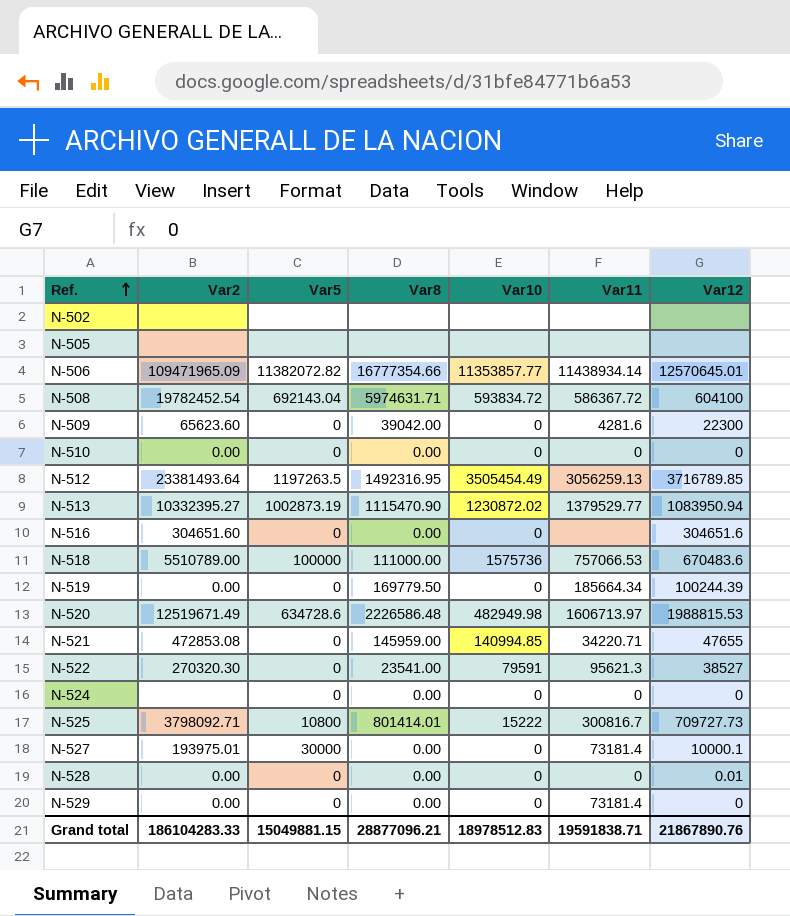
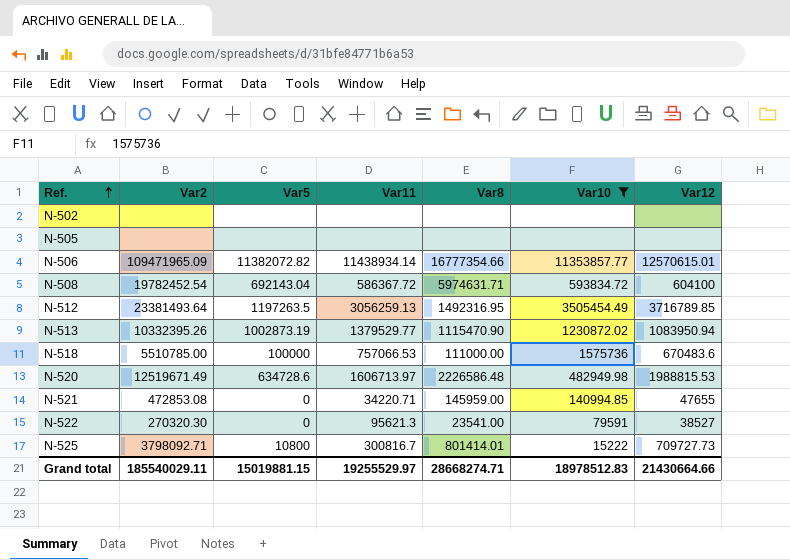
filter: none -> Var10 != 0
column Var11 | position: 6 -> 4
N-506 | Var12: 12570645.01 -> 12570615.01
N-513 | Var2: 10332395.27 -> 10332395.26
N-518 | Var2: 5510789.00 -> 5510785.00
Grand total | Var2: 186104283.33 -> 185540029.11
Grand total | Var5: 15049881.15 -> 15019881.15
Grand total | Var11: 19591838.71 -> 19255529.97
Grand total | Var8: 28877096.21 -> 28668274.71
Grand total | Var12: 21867890.76 -> 21430664.66

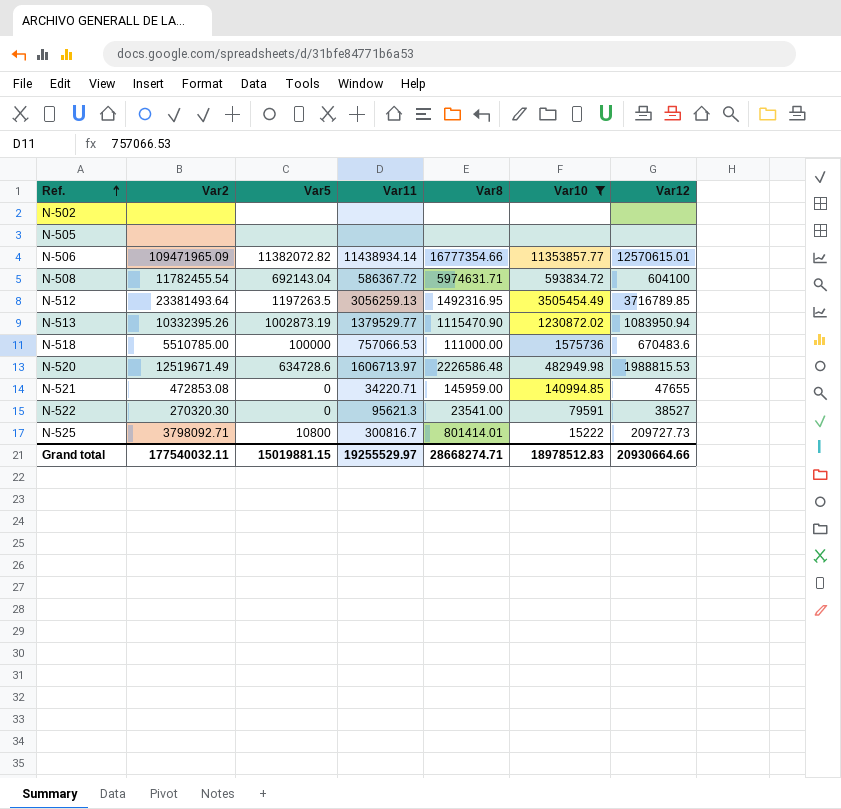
N-508 | Var2: 19782452.54 -> 11782455.54
N-525 | Var12: 709727.73 -> 209727.73
Grand total | Var2: 185540029.11 -> 177540032.11
Grand total | Var12: 21430664.66 -> 20930664.66

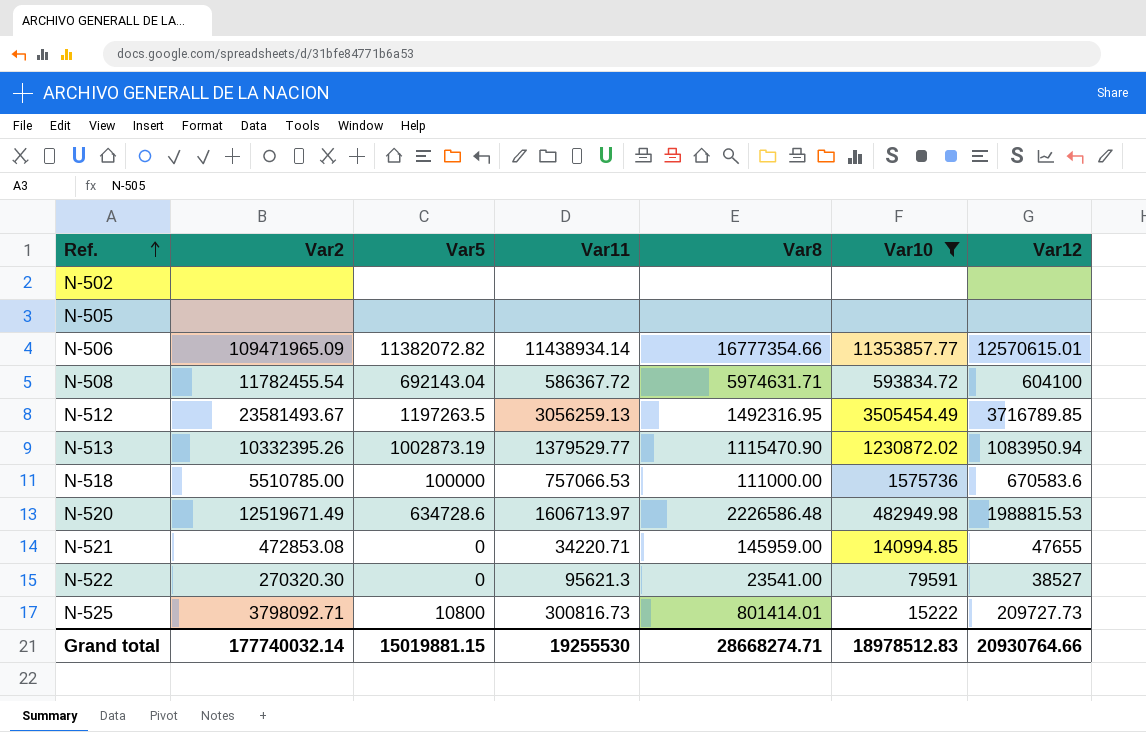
N-512 | Var2: 23381493.64 -> 23581493.67
N-518 | Var12: 670483.6 -> 670583.6
N-525 | Var11: 300816.7 -> 300816.73
Grand total | Var2: 177540032.11 -> 177740032.14
Grand total | Var11: 19255529.97 -> 19255530
Grand total | Var12: 20930664.66 -> 20930764.66

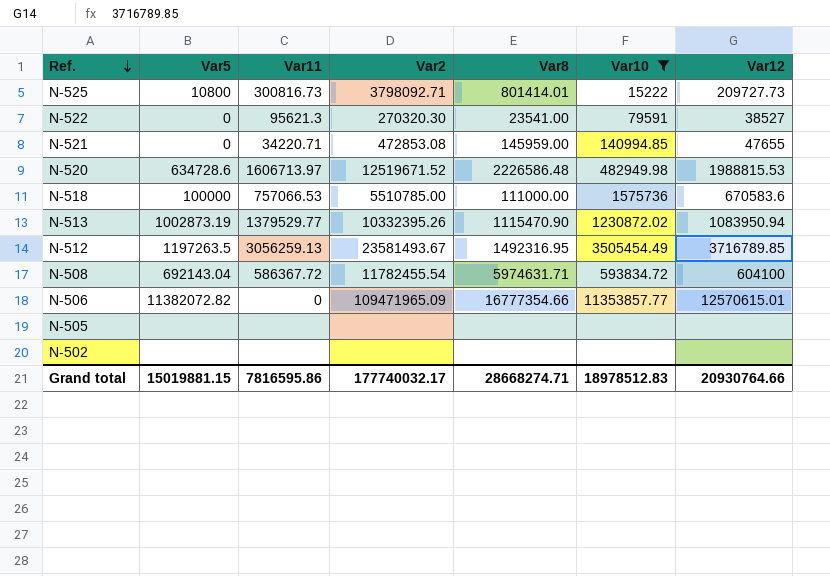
row order: Ref. ascending -> Ref. descending
column Var2 | position: 2 -> 4
N-520 | Var2: 12519671.49 -> 12519671.52
N-506 | Var11: 11438934.14 -> 0
Grand total | Var11: 19255530 -> 7816595.86
Grand total | Var2: 177740032.14 -> 177740032.17

